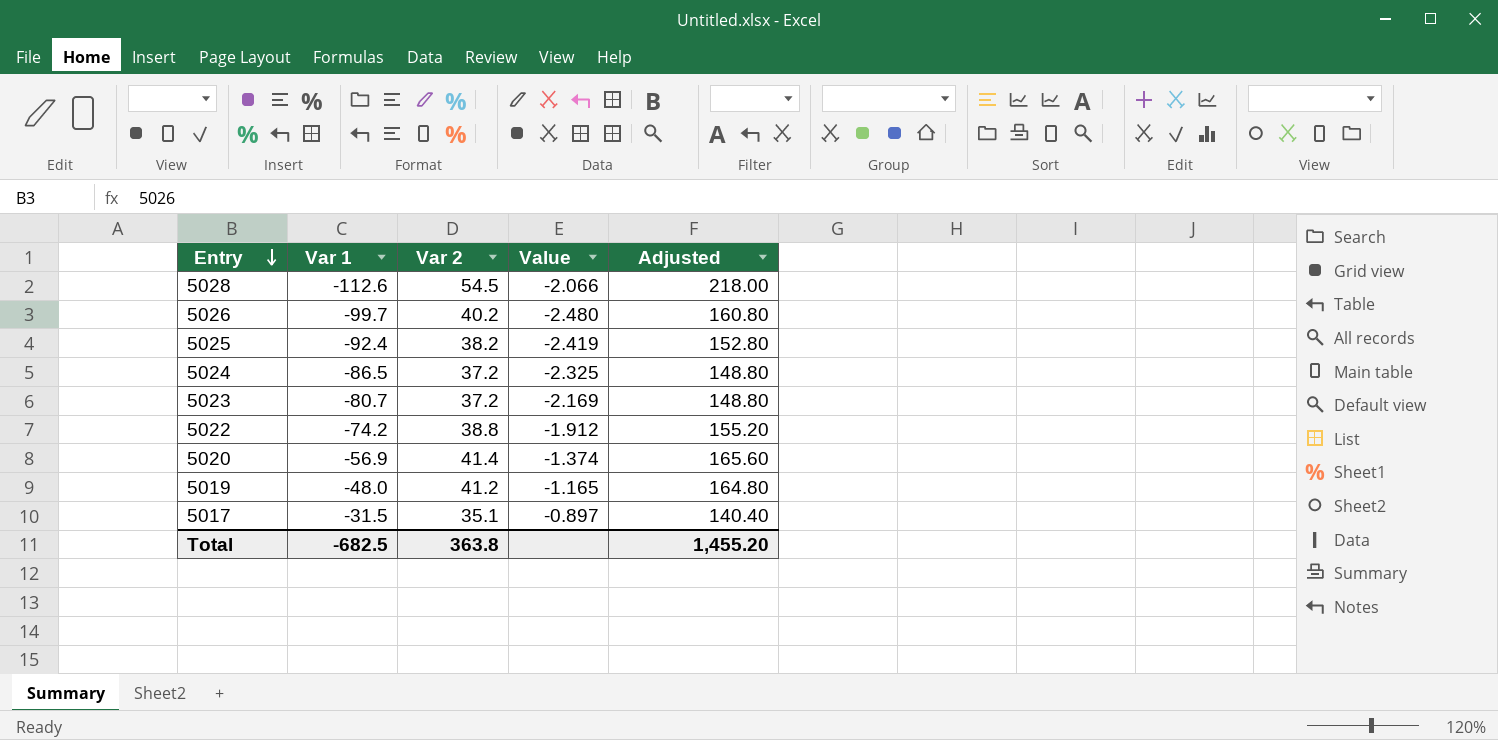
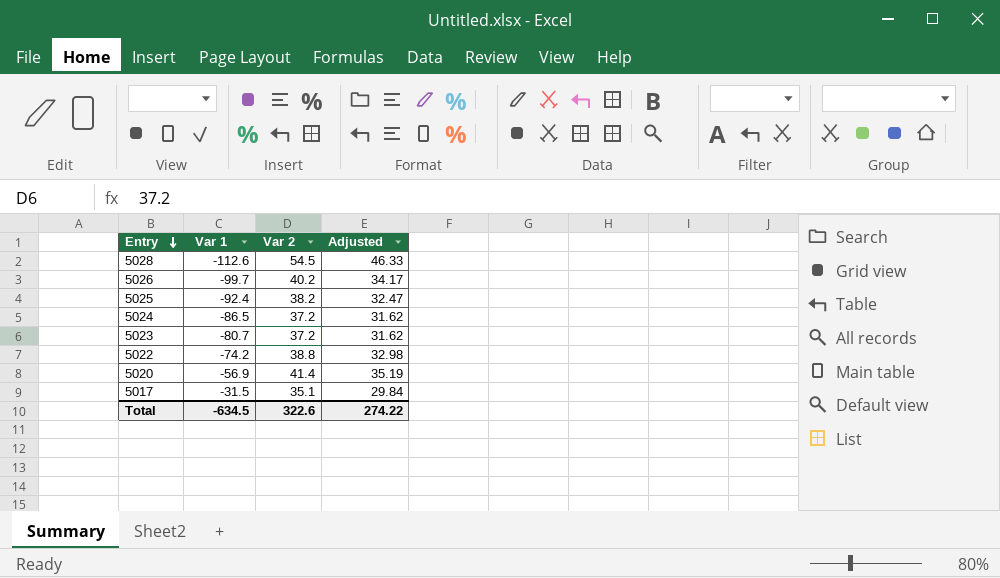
column Value | formula: [Var 1] / [Var 2] -> none
column Adjusted | formula: [Var 2] * 4 -> [Var 2] * 0.85
row 5019: -48.0 | 41.2 | -1.165 | 164.80 -> none
Total | Var 1: -682.5 -> -634.5
Total | Var 2: 363.8 -> 322.6
Total | Adjusted: 1,455.20 -> 274.22

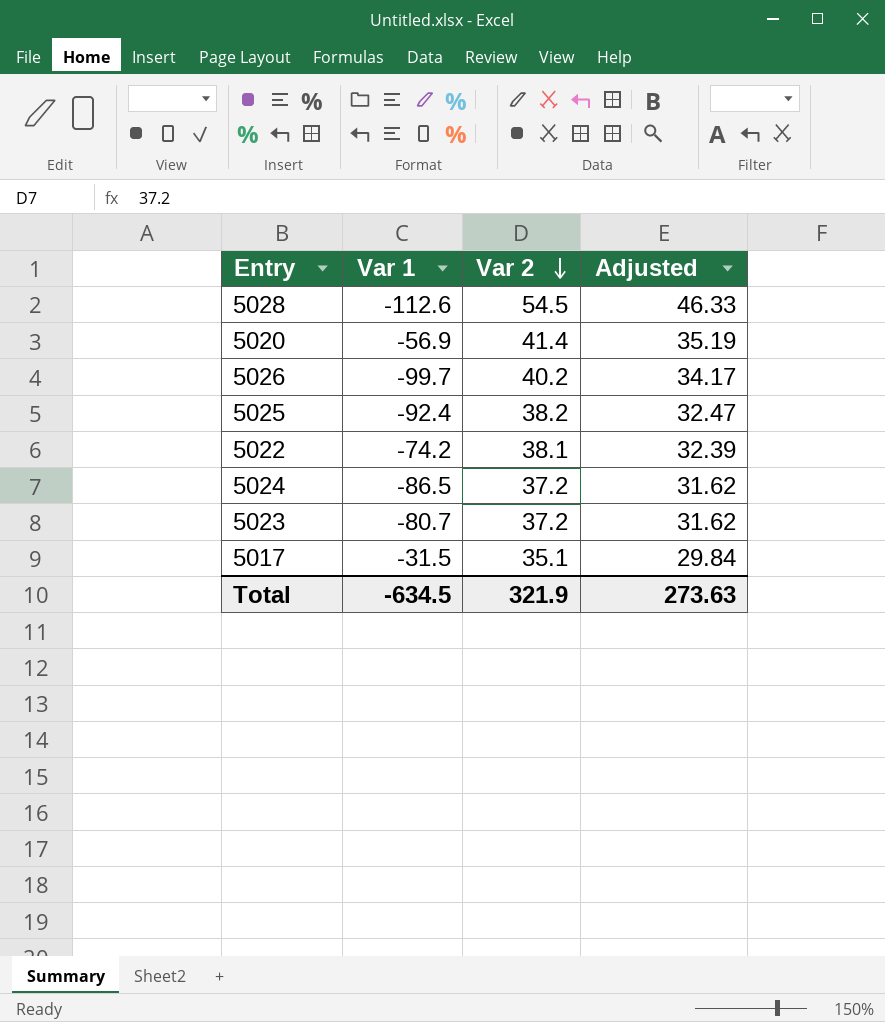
row order: Entry descending -> Var 2 descending
5022 | Var 2: 38.8 -> 38.1
5022 | Adjusted: 32.98 -> 32.39
Total | Var 2: 322.6 -> 321.9
Total | Adjusted: 274.22 -> 273.63

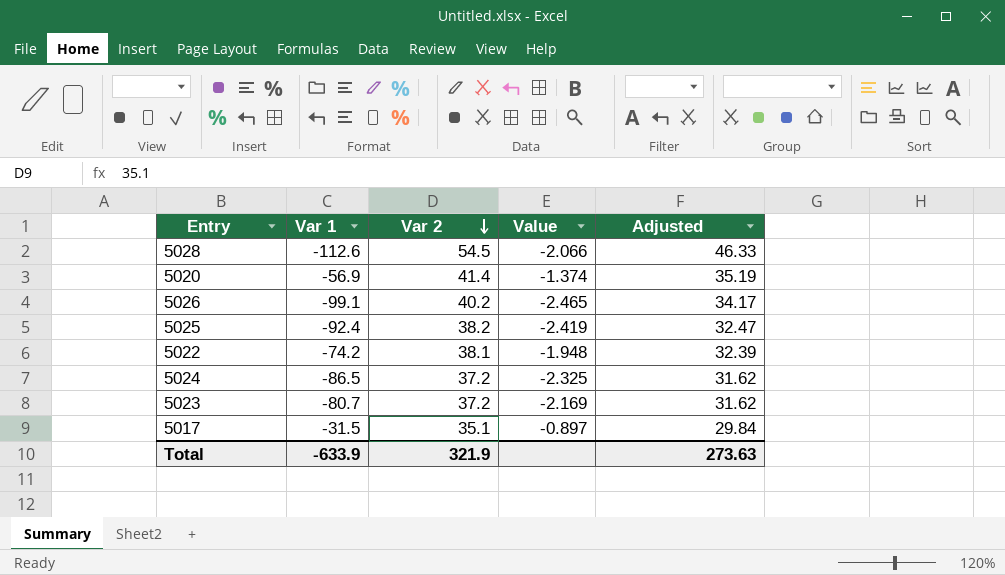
column Value | formula: none -> [Var 1] / [Var 2]
5026 | Var 1: -99.7 -> -99.1
Total | Var 1: -634.5 -> -633.9

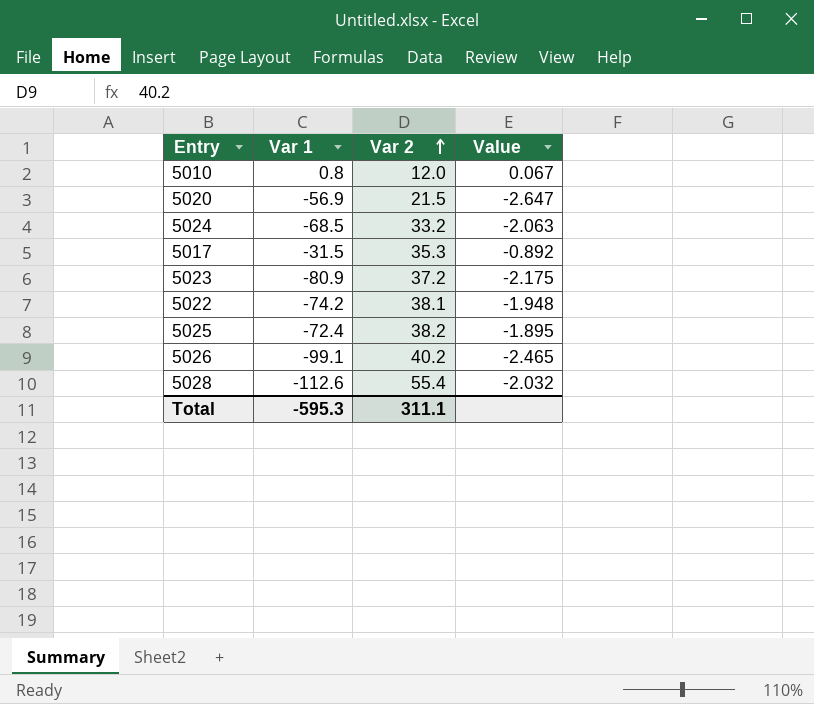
row order: Var 2 descending -> Var 2 ascending
column Adjusted | formula: [Var 2] * 0.85 -> none
row 5010: none -> 0.8 | 12.0 | 0.067
5020 | Var 2: 41.4 -> 21.5
5020 | Value: -1.374 -> -2.647
5024 | Var 1: -86.5 -> -68.5
5024 | Var 2: 37.2 -> 33.2
5024 | Value: -2.325 -> -2.063
5017 | Var 2: 35.1 -> 35.3
5017 | Value: -0.897 -> -0.892
5023 | Var 1: -80.7 -> -80.9
5023 | Value: -2.169 -> -2.175
5025 | Var 1: -92.4 -> -72.4
5025 | Value: -2.419 -> -1.895
5028 | Var 2: 54.5 -> 55.4
5028 | Value: -2.066 -> -2.032
Total | Var 1: -633.9 -> -595.3
Total | Var 2: 321.9 -> 311.1

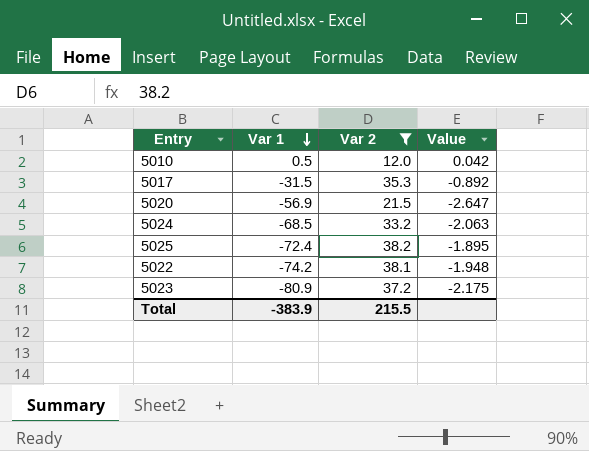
filter: none -> Var 2 <= 38.2
row order: Var 2 ascending -> Var 1 descending
5010 | Var 1: 0.8 -> 0.5
5010 | Value: 0.067 -> 0.042
Total | Var 1: -595.3 -> -383.9
Total | Var 2: 311.1 -> 215.5

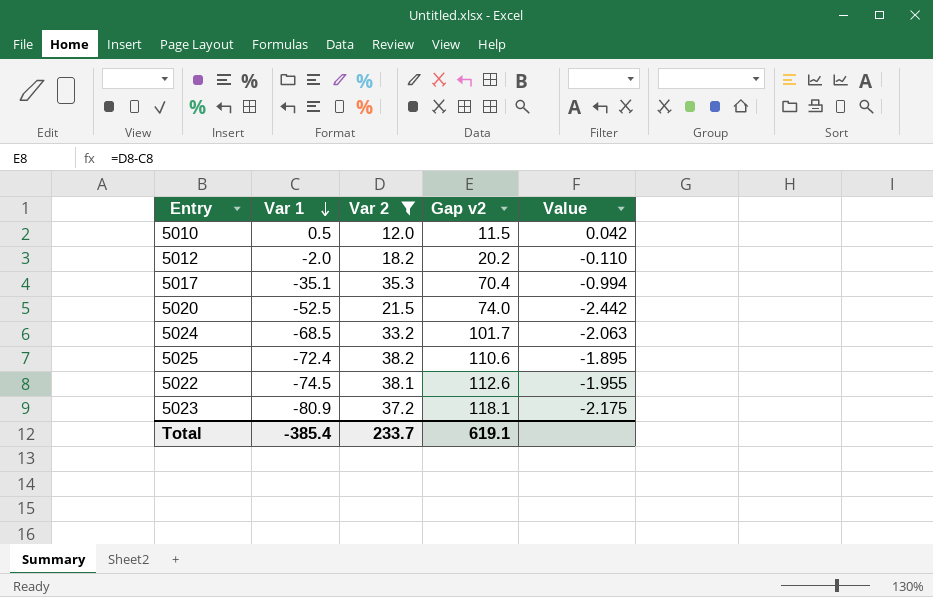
column Gap v2 | formula: none -> [Var 2] - [Var 1]
row 5012: none -> -2.0 | 18.2 | 20.2 | -0.110
5017 | Var 1: -31.5 -> -35.1
5017 | Value: -0.892 -> -0.994
5020 | Var 1: -56.9 -> -52.5
5020 | Value: -2.647 -> -2.442
5022 | Var 1: -74.2 -> -74.5
5022 | Value: -1.948 -> -1.955
Total | Var 1: -383.9 -> -385.4
Total | Var 2: 215.5 -> 233.7

